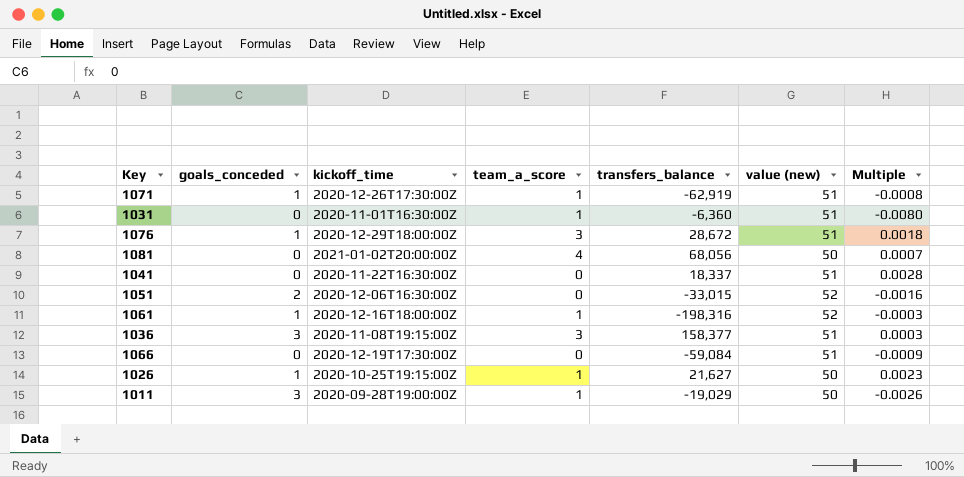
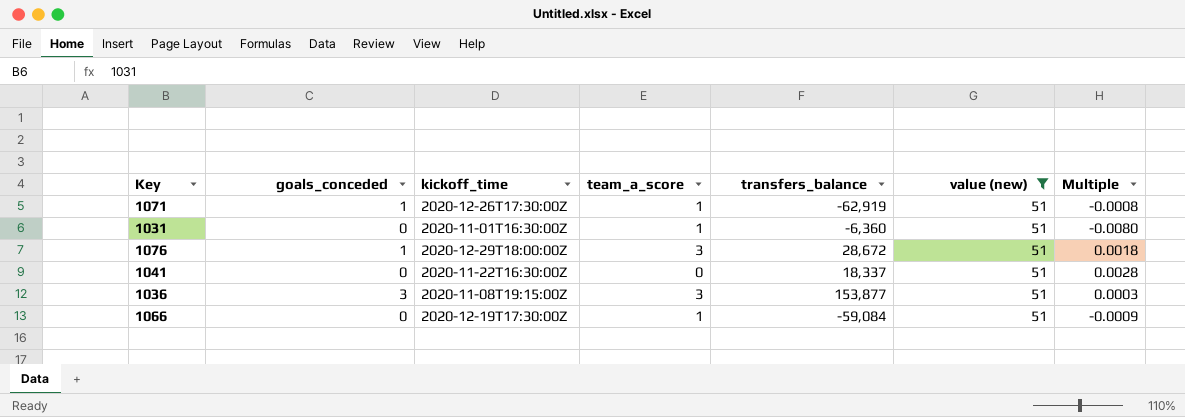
filter: none -> value (new) = 51
1036 | transfers_balance: 158,377 -> 153,877
1066 | team_a_score: 0 -> 1

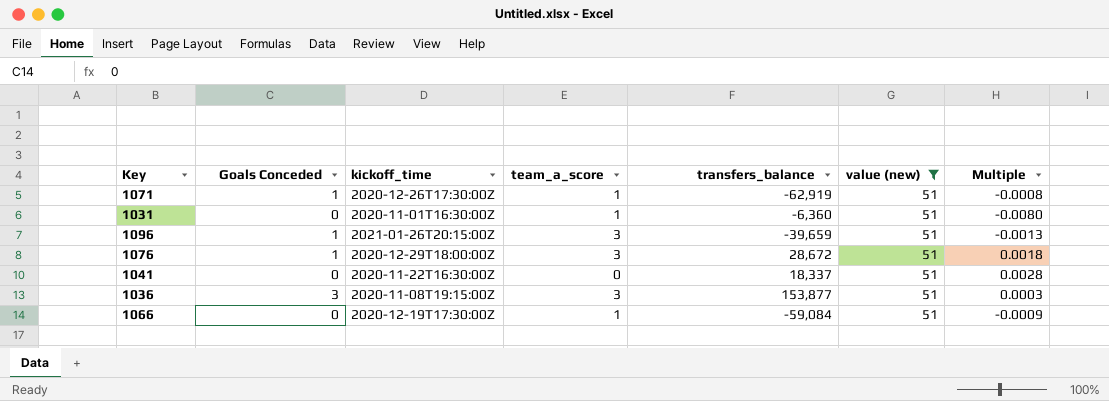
column name: goals_conceded -> Goals Conceded
row 1096: none -> 1 | 2021-01-26T20:15:00Z | 3 | -39,659 | 51 | -0.0013

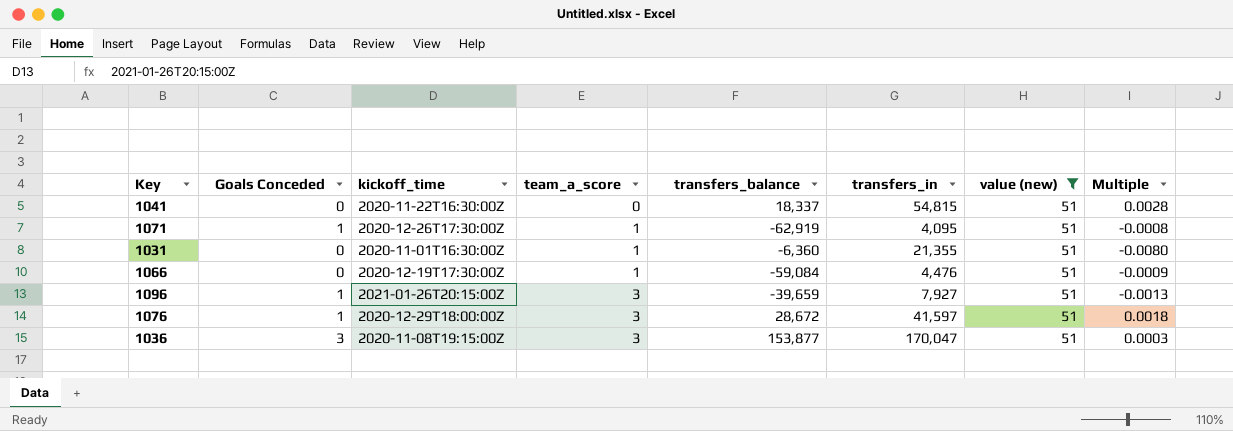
row order: none -> team_a_score ascending
column transfers_in | position: none -> 6

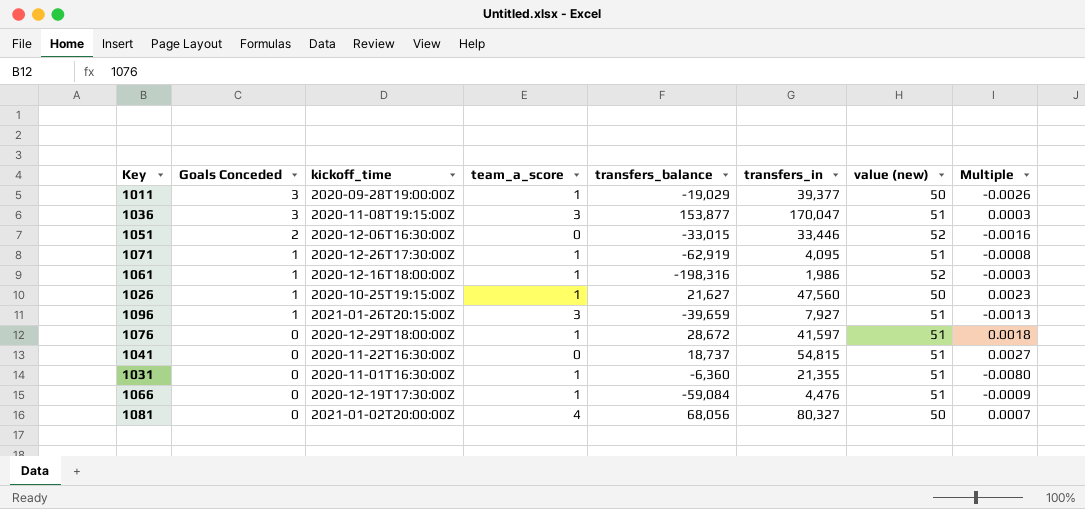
filter: value (new) = 51 -> none
row order: team_a_score ascending -> Goals Conceded descending
1076 | Goals Conceded: 1 -> 0
1076 | team_a_score: 3 -> 1
1041 | transfers_balance: 18,337 -> 18,737
1041 | Multiple: 0.0028 -> 0.0027

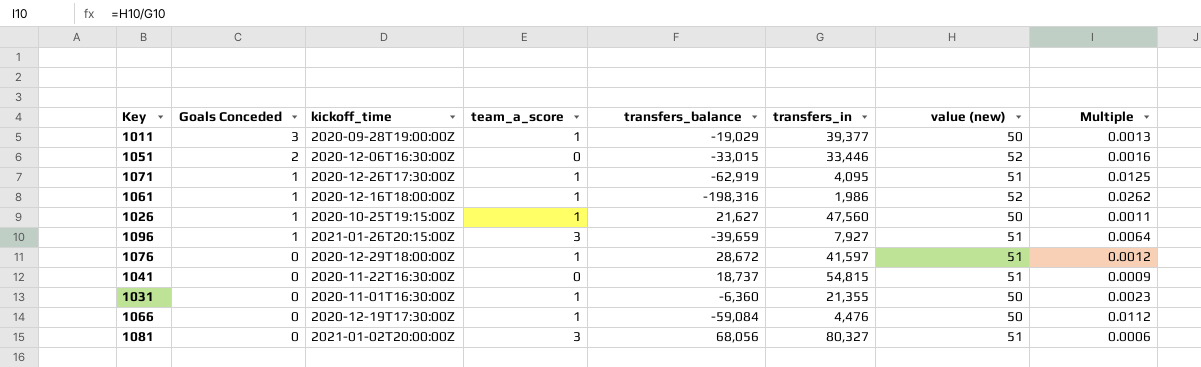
column Multiple | formula: [value (new)] / [transfers_balance] -> [value (new)] / [transfers_in]
row 1036: 3 | 2020-11-08T19:15:00Z | 3 | 153,877 | 170,047 | 51 | 0.0003 -> none
1031 | value (new): 51 -> 50
1066 | value (new): 51 -> 50
1081 | team_a_score: 4 -> 3
1081 | value (new): 50 -> 51

